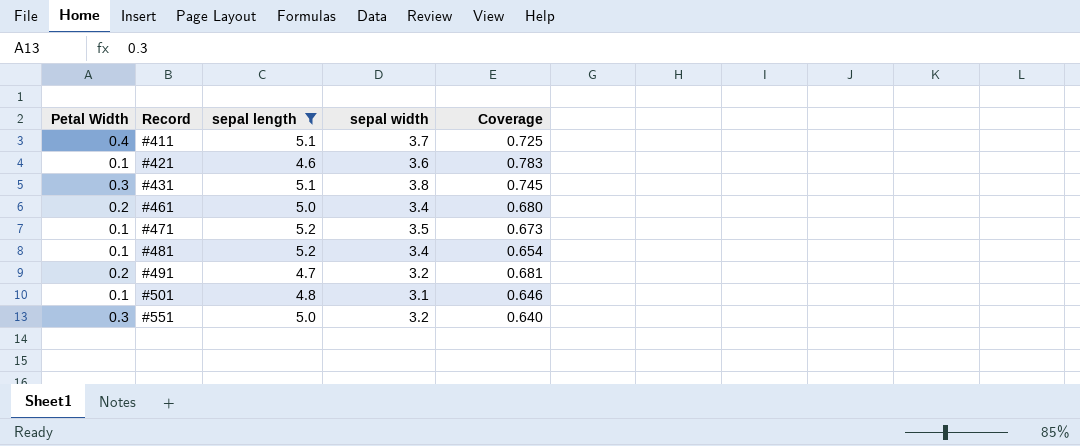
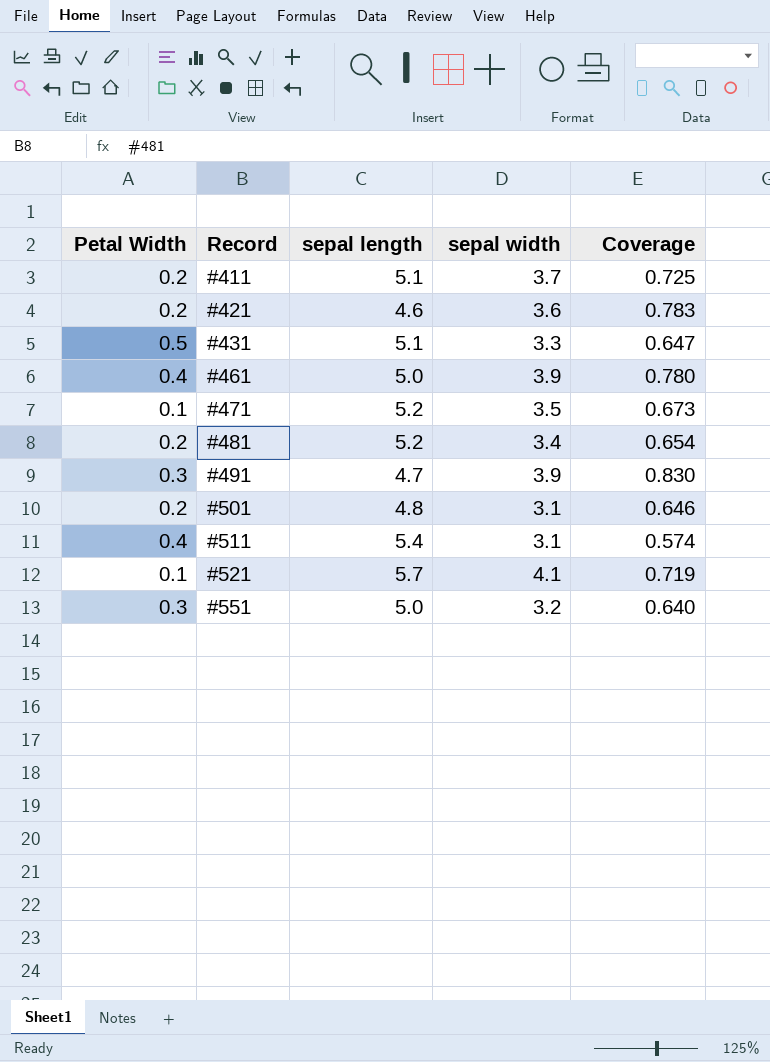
filter: sepal length <= 5.2 -> none
#411 | Petal Width: 0.4 -> 0.2
#421 | Petal Width: 0.1 -> 0.2
#431 | Petal Width: 0.3 -> 0.5
#431 | sepal width: 3.8 -> 3.3
#431 | Coverage: 0.745 -> 0.647
#461 | Petal Width: 0.2 -> 0.4
#461 | sepal width: 3.4 -> 3.9
#461 | Coverage: 0.680 -> 0.780
#481 | Petal Width: 0.1 -> 0.2
#491 | Petal Width: 0.2 -> 0.3
#491 | sepal width: 3.2 -> 3.9
#491 | Coverage: 0.681 -> 0.830
#501 | Petal Width: 0.1 -> 0.2

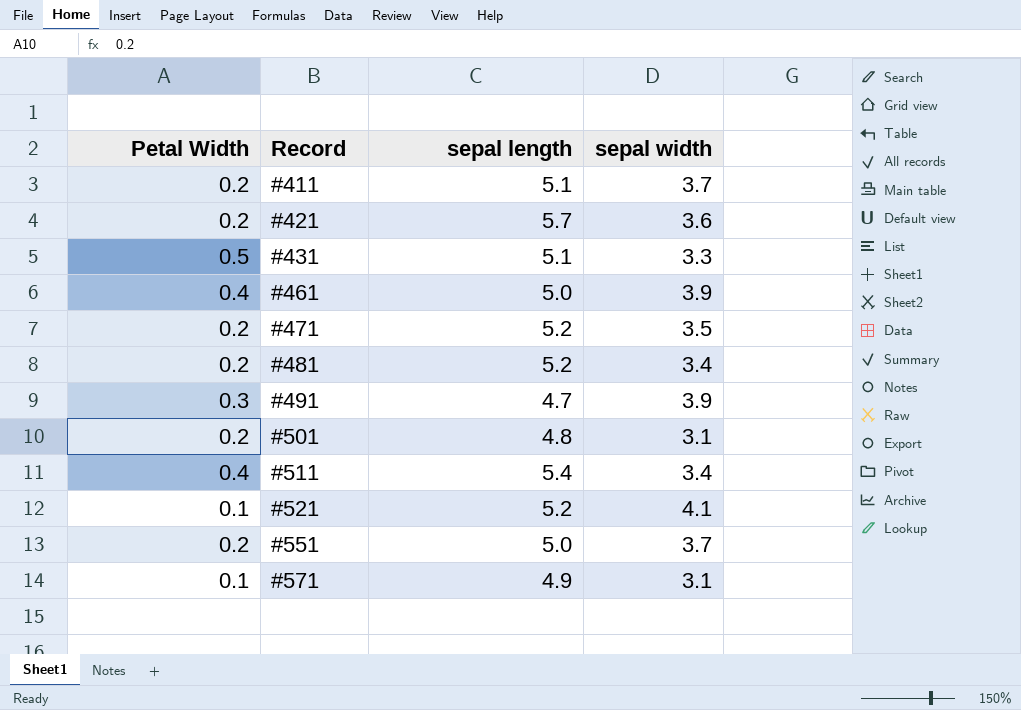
column Coverage | formula: [sepal width] / [sepal length] -> none
#421 | sepal length: 4.6 -> 5.7
#471 | Petal Width: 0.1 -> 0.2
#511 | sepal width: 3.1 -> 3.4
#521 | sepal length: 5.7 -> 5.2
#551 | Petal Width: 0.3 -> 0.2
#551 | sepal width: 3.2 -> 3.7
row #571: none -> 0.1 | 4.9 | 3.1

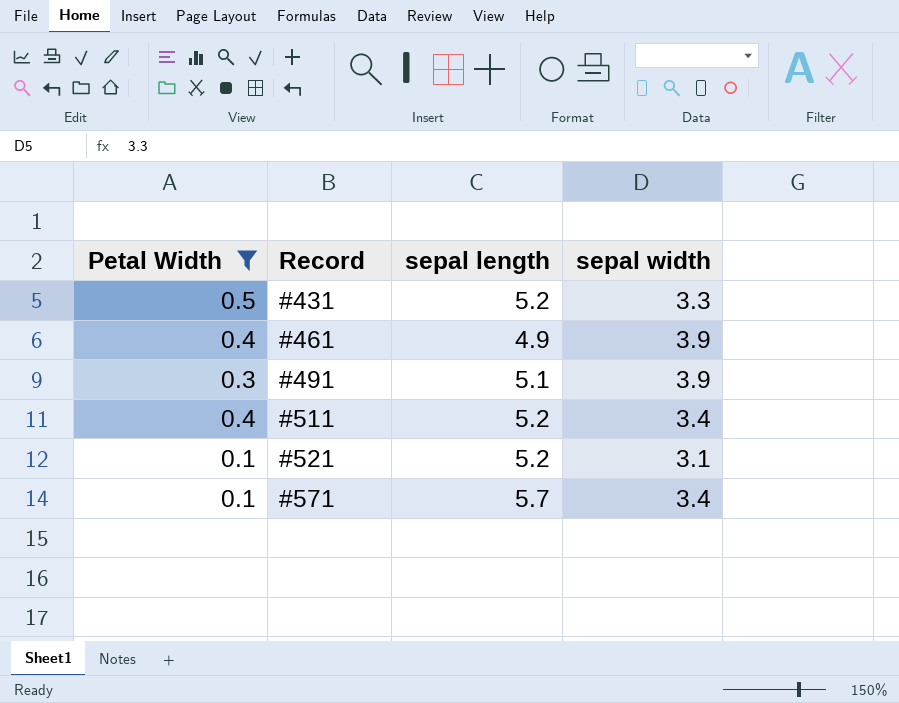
filter: none -> Petal Width != 0.2
#431 | sepal length: 5.1 -> 5.2
#461 | sepal length: 5.0 -> 4.9
#491 | sepal length: 4.7 -> 5.1
#511 | sepal length: 5.4 -> 5.2
#521 | sepal width: 4.1 -> 3.1
#571 | sepal length: 4.9 -> 5.7
#571 | sepal width: 3.1 -> 3.4

